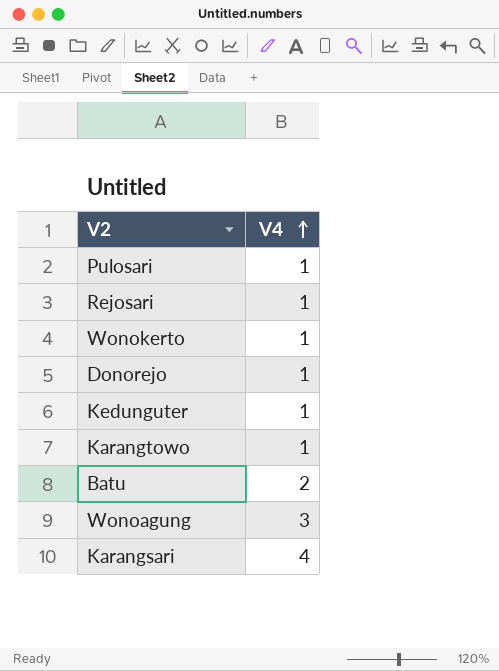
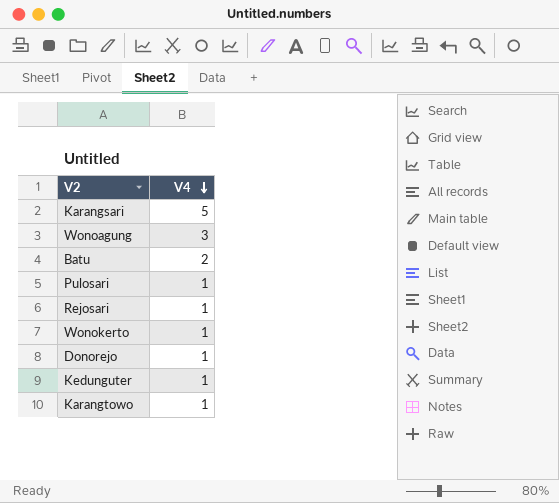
row order: V4 ascending -> V4 descending
Karangsari | V4: 4 -> 5

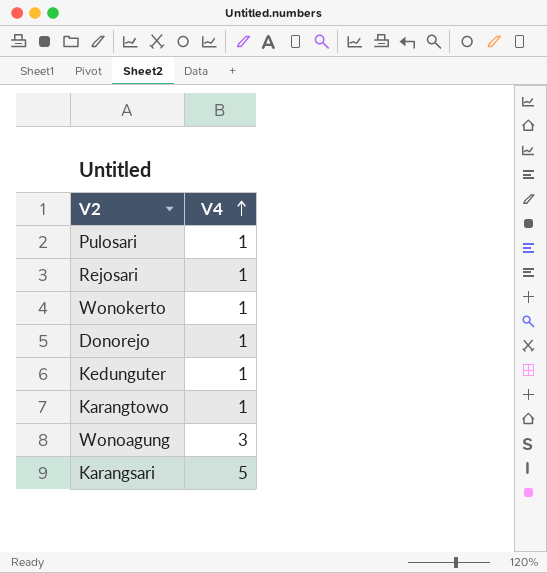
row order: V4 descending -> V4 ascending
row Batu: 2 -> none

